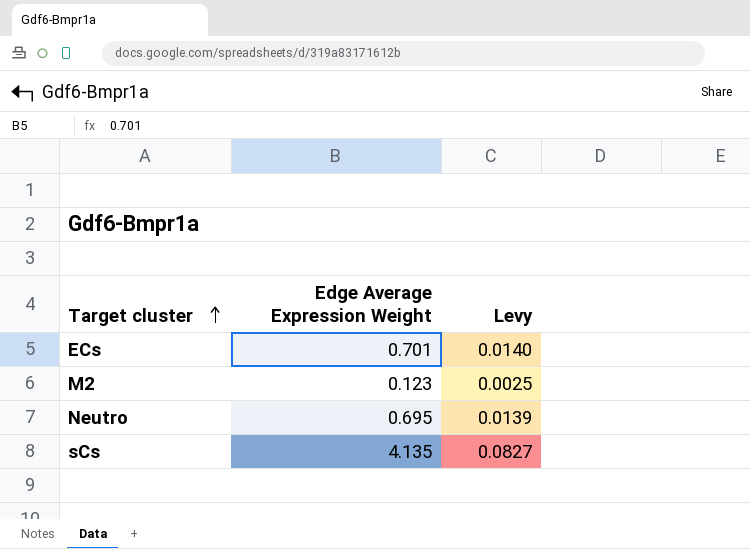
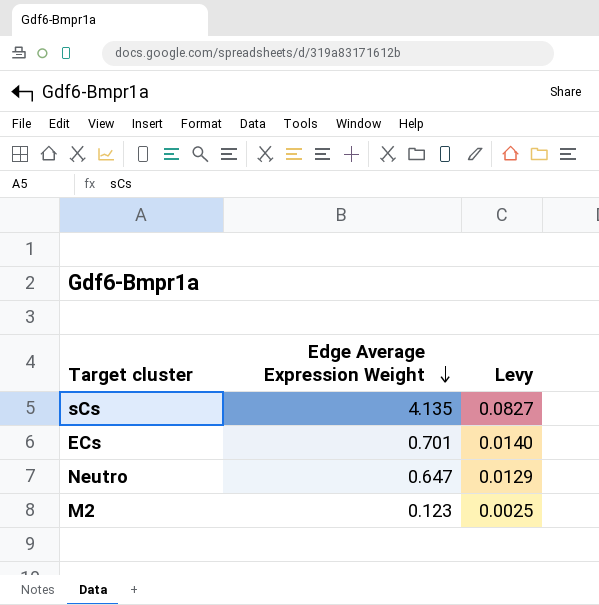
row order: Target cluster ascending -> Edge Average Expression Weight descending
Neutro | Edge Average Expression Weight: 0.695 -> 0.647
Neutro | Levy: 0.0139 -> 0.0129

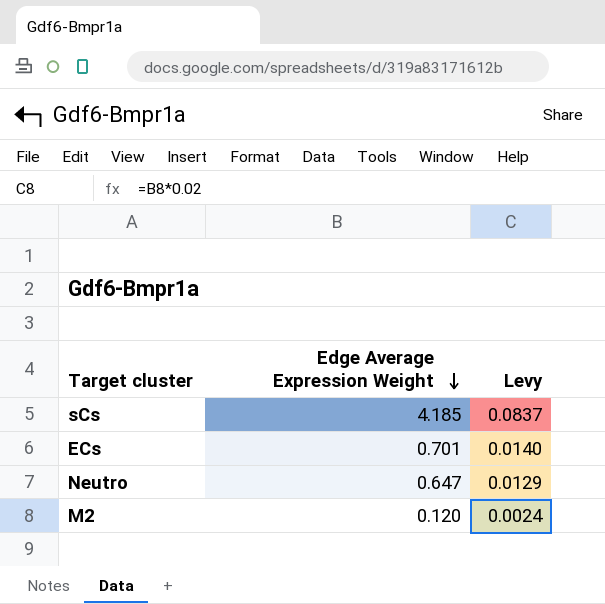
sCs | Edge Average Expression Weight: 4.135 -> 4.185
sCs | Levy: 0.0827 -> 0.0837
M2 | Edge Average Expression Weight: 0.123 -> 0.120
M2 | Levy: 0.0025 -> 0.0024

